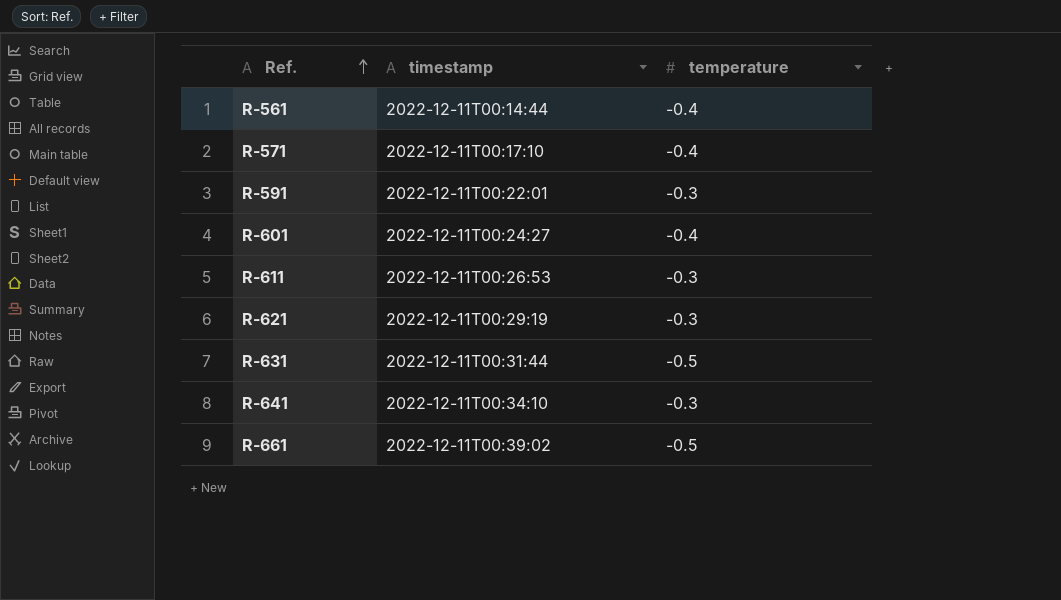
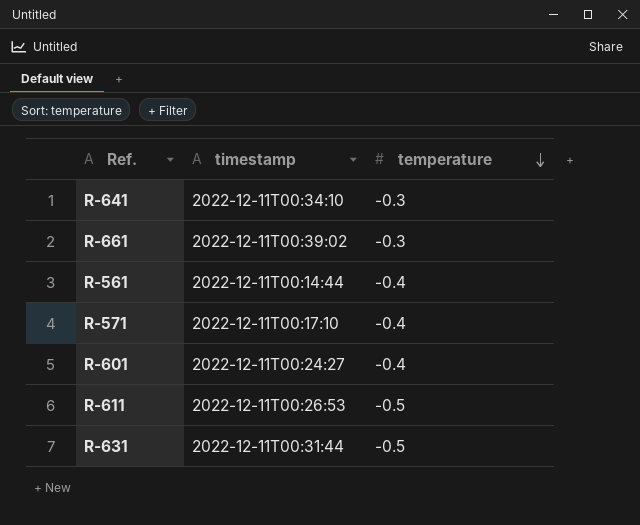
row order: Ref. ascending -> temperature descending
row R-591: 2022-12-11T00:22:01 | -0.3 -> none
row R-621: 2022-12-11T00:29:19 | -0.3 -> none
R-661 | temperature: -0.5 -> -0.3
R-611 | temperature: -0.3 -> -0.5

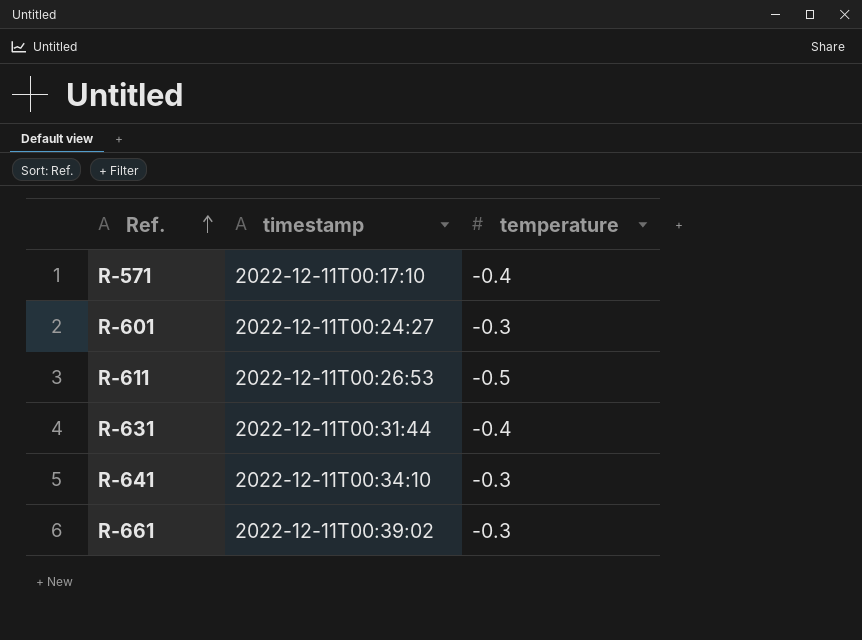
row order: temperature descending -> Ref. ascending
row R-561: 2022-12-11T00:14:44 | -0.4 -> none
R-601 | temperature: -0.4 -> -0.3
R-631 | temperature: -0.5 -> -0.4

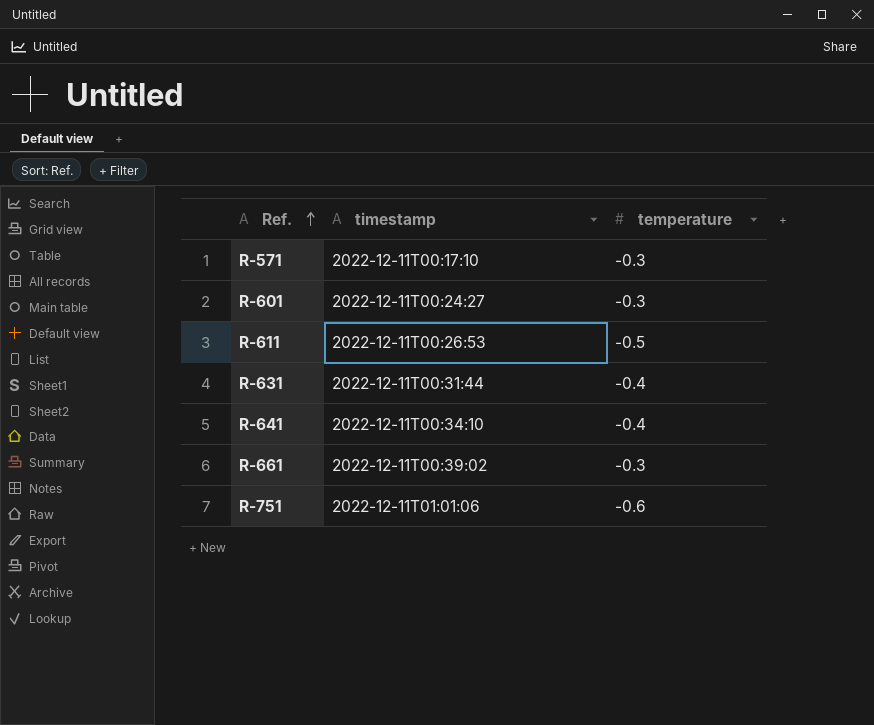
R-571 | temperature: -0.4 -> -0.3
R-641 | temperature: -0.3 -> -0.4
row R-751: none -> 2022-12-11T01:01:06 | -0.6

